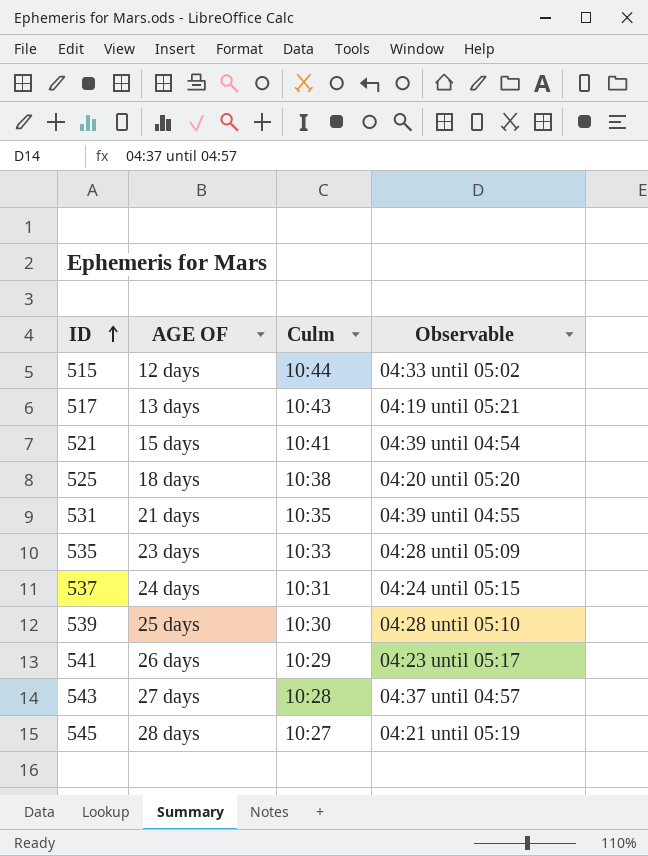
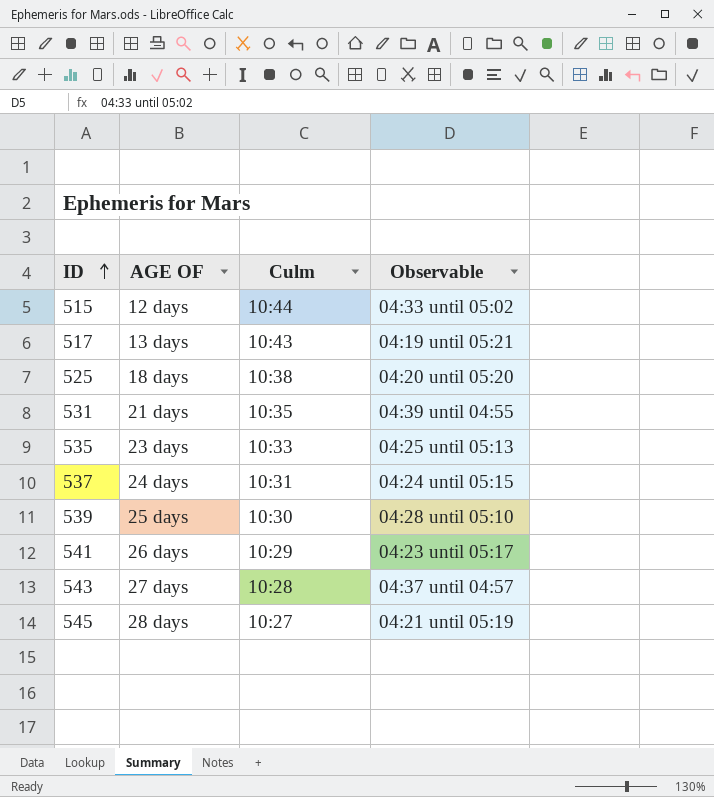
row 521: 15 days | 10:41 | 04:39 until 04:54 -> none
535 | Observable: 04:28 until 05:09 -> 04:25 until 05:13

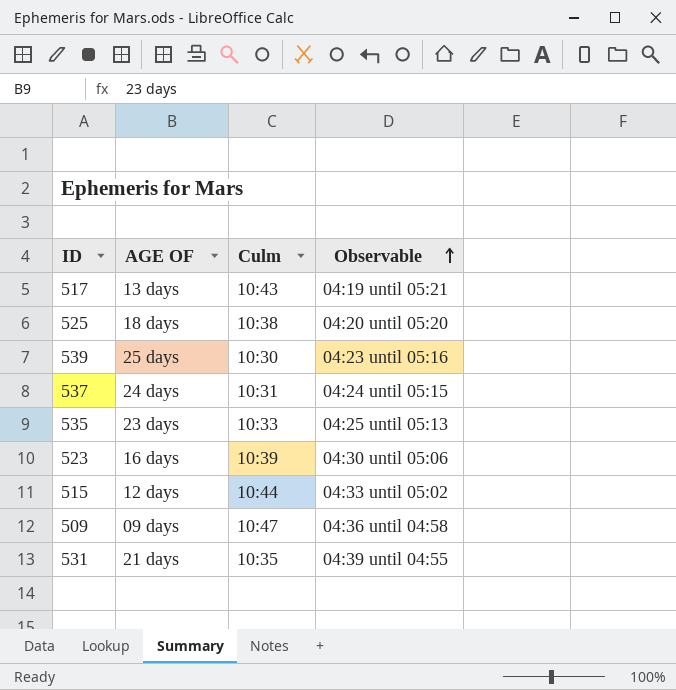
row order: ID ascending -> Observable ascending
row 541: 26 days | 10:29 | 04:23 until 05:17 -> none
row 543: 27 days | 10:28 | 04:37 until 04:57 -> none
row 545: 28 days | 10:27 | 04:21 until 05:19 -> none
539 | Observable: 04:28 until 05:10 -> 04:23 until 05:16
row 523: none -> 16 days | 10:39 | 04:30 until 05:06
row 509: none -> 09 days | 10:47 | 04:36 until 04:58

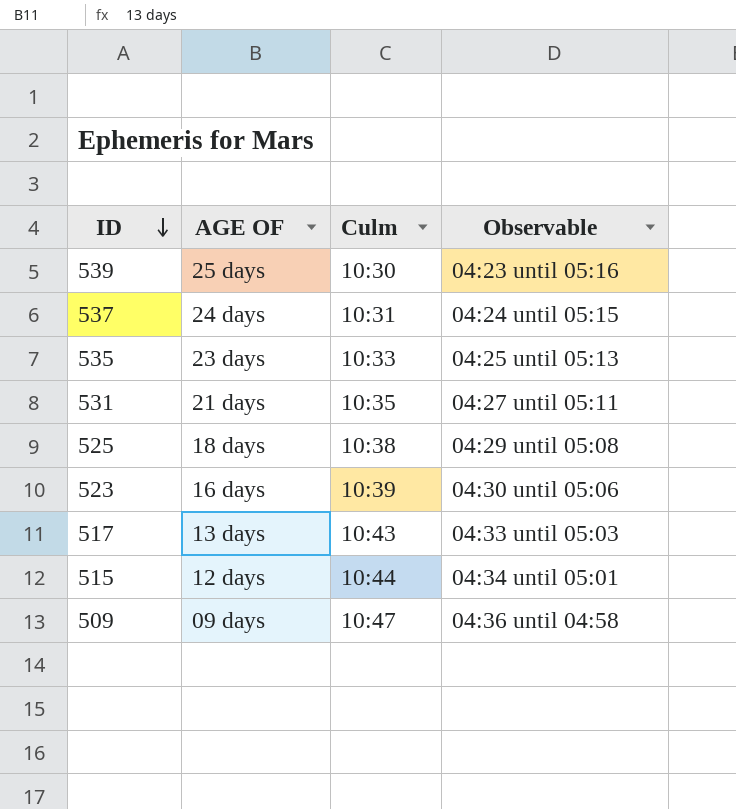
row order: Observable ascending -> ID descending
531 | Observable: 04:39 until 04:55 -> 04:27 until 05:11
525 | Observable: 04:20 until 05:20 -> 04:29 until 05:08
517 | Observable: 04:19 until 05:21 -> 04:33 until 05:03
515 | Observable: 04:33 until 05:02 -> 04:34 until 05:01

